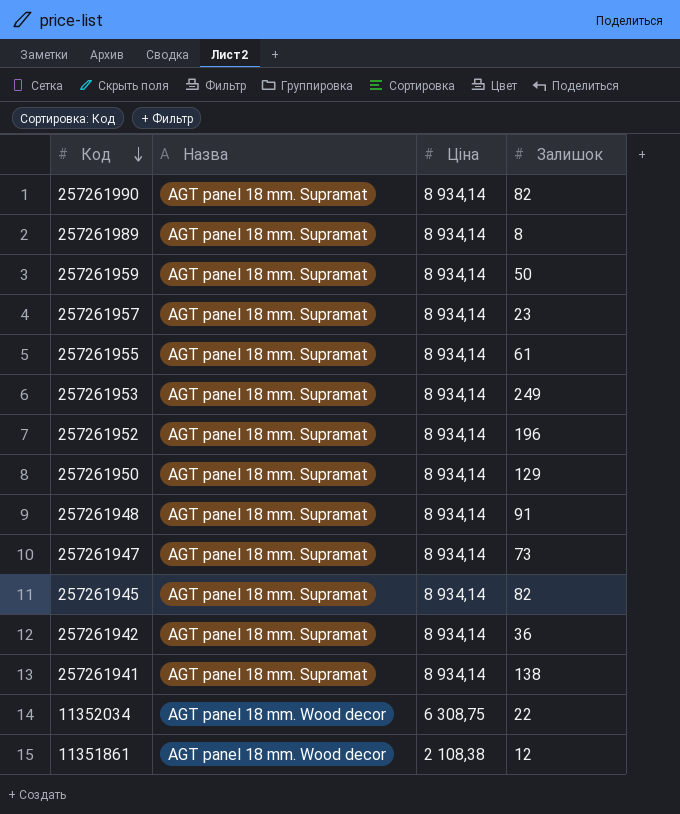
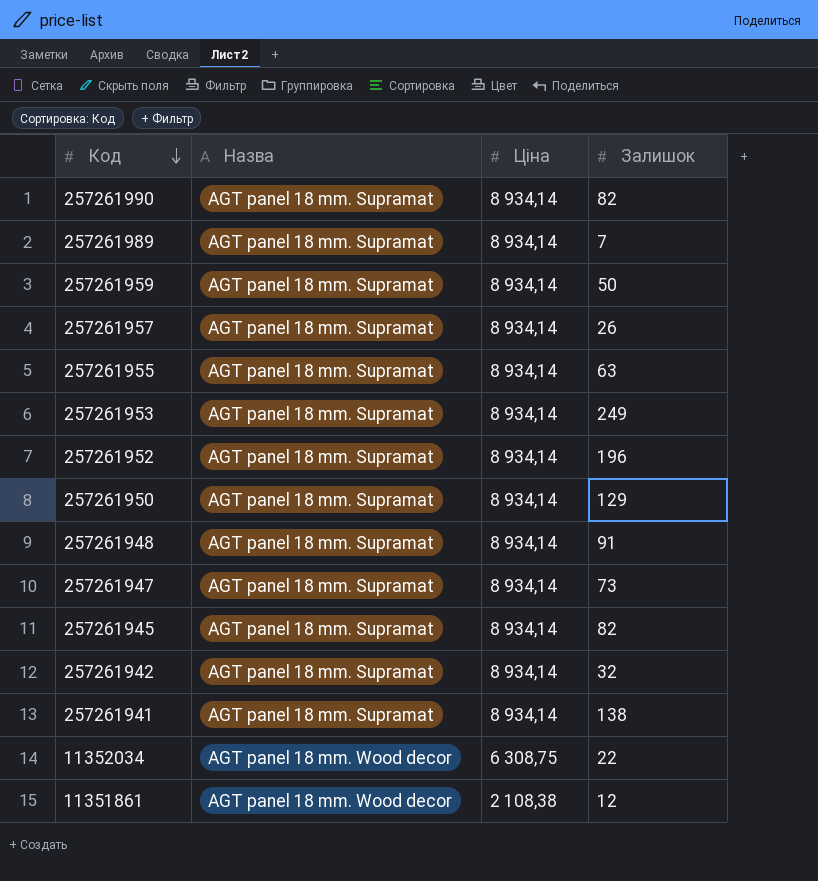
257261989 | Залишок: 8 -> 7
257261957 | Залишок: 23 -> 26
257261955 | Залишок: 61 -> 63
257261942 | Залишок: 36 -> 32

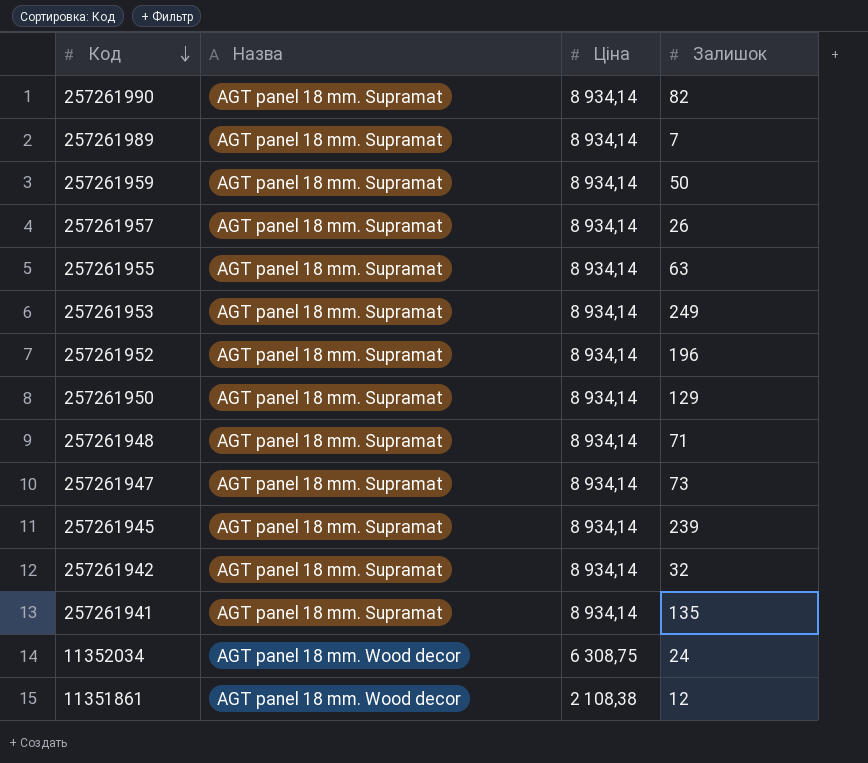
257261948 | Залишок: 91 -> 71
257261945 | Залишок: 82 -> 239
257261941 | Залишок: 138 -> 135
11352034 | Залишок: 22 -> 24

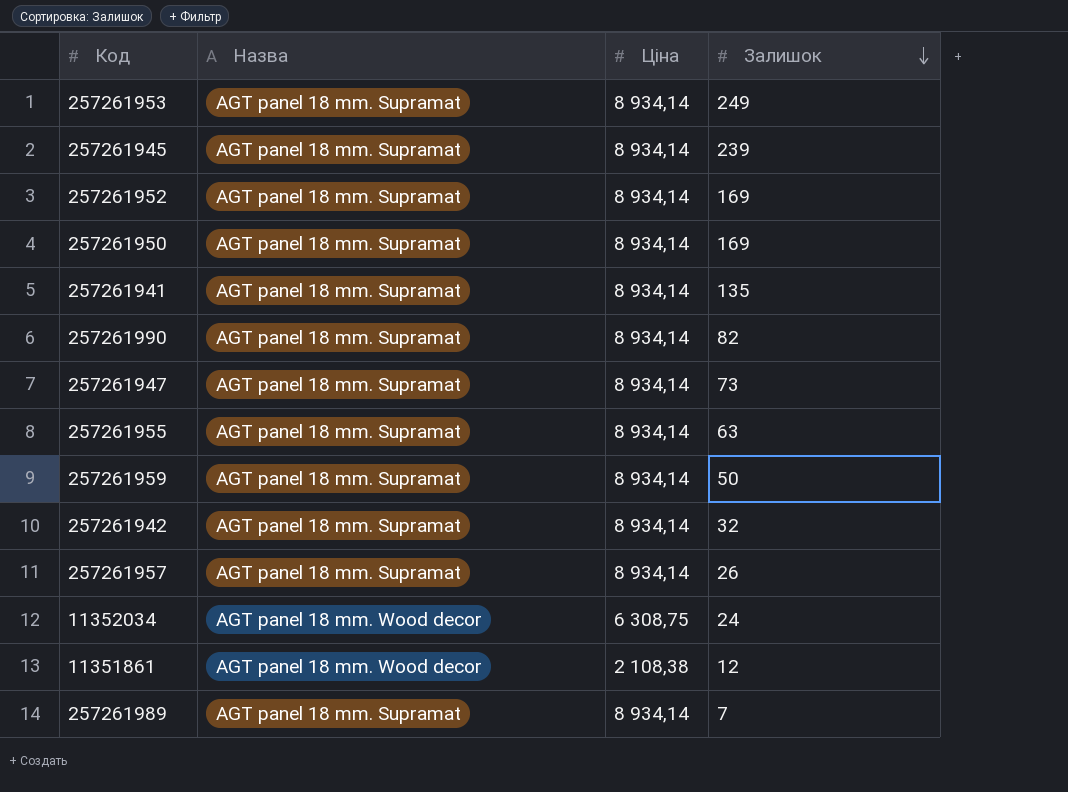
row order: Код descending -> Залишок descending
row 257261948: AGT panel 18 mm. Supramat | 8 934,14 | 71 -> none
257261952 | Залишок: 196 -> 169
257261950 | Залишок: 129 -> 169

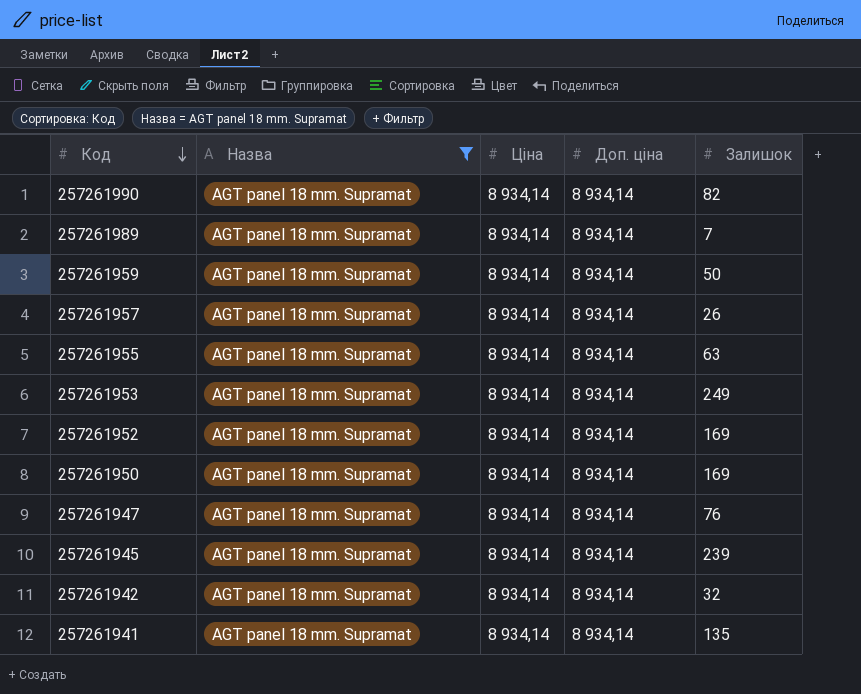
filter: none -> Назва = AGT panel 18 mm. Supramat
row order: Залишок descending -> Код descending
column Доп. ціна | position: none -> 4
257261947 | Залишок: 73 -> 76

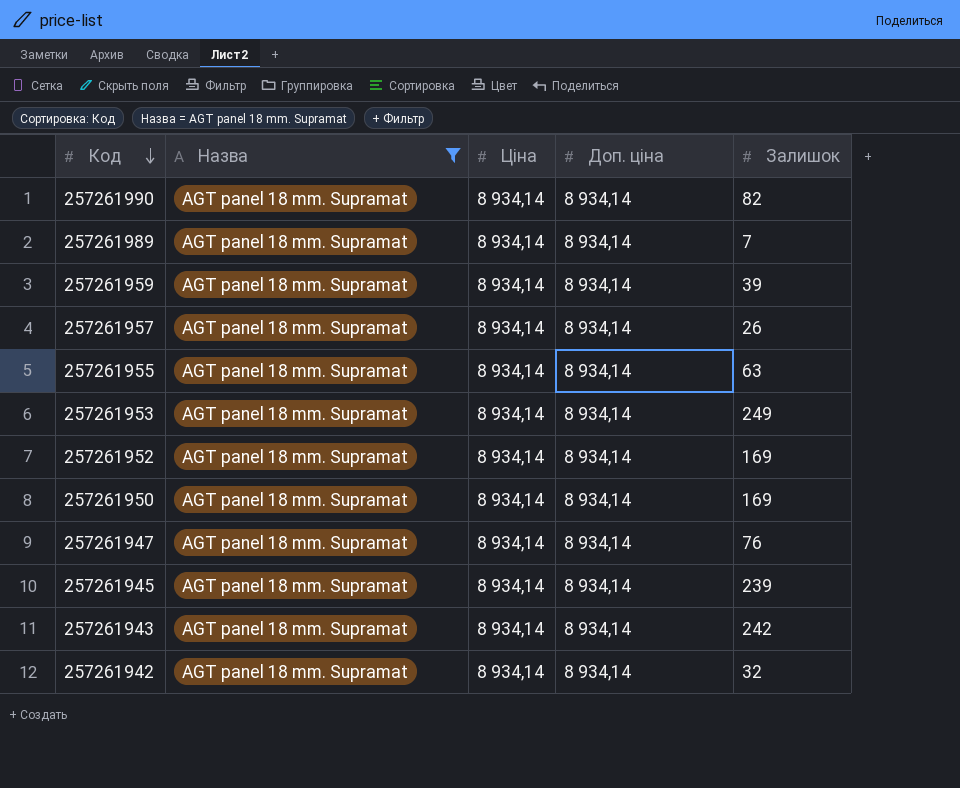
row 257261941: AGT panel 18 mm. Supramat | 8 934,14 | 8 934,14 | 135 -> none
257261959 | Залишок: 50 -> 39
row 257261943: none -> AGT panel 18 mm. Supramat | 8 934,14 | 8 934,14 | 242

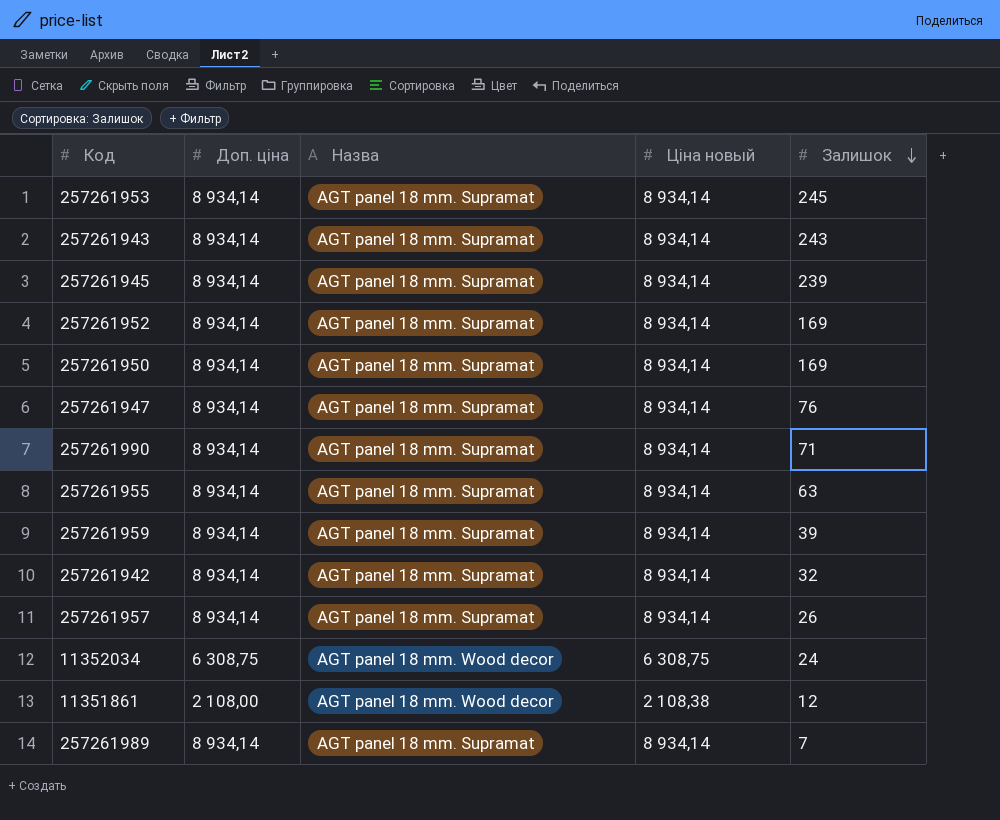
filter: Назва = AGT panel 18 mm. Supramat -> none
row order: Код descending -> Залишок descending
column Доп. ціна | position: 4 -> 2
column name: Ціна -> Ціна новый
257261953 | Залишок: 249 -> 245
257261943 | Залишок: 242 -> 243
257261990 | Залишок: 82 -> 71

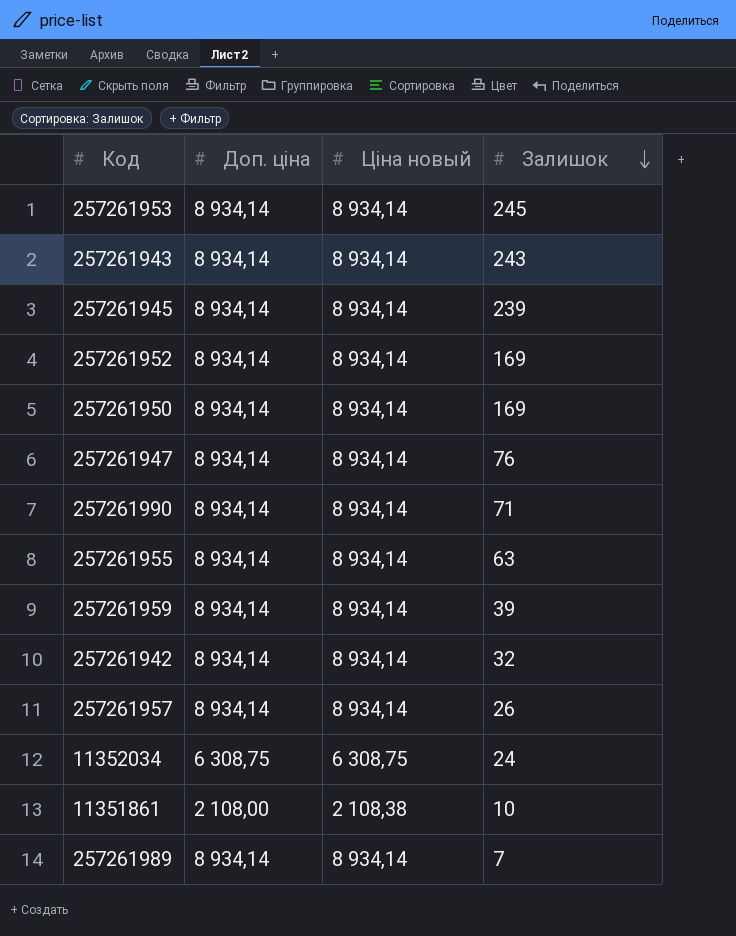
column Назва | position: 3 -> none
11351861 | Залишок: 12 -> 10

